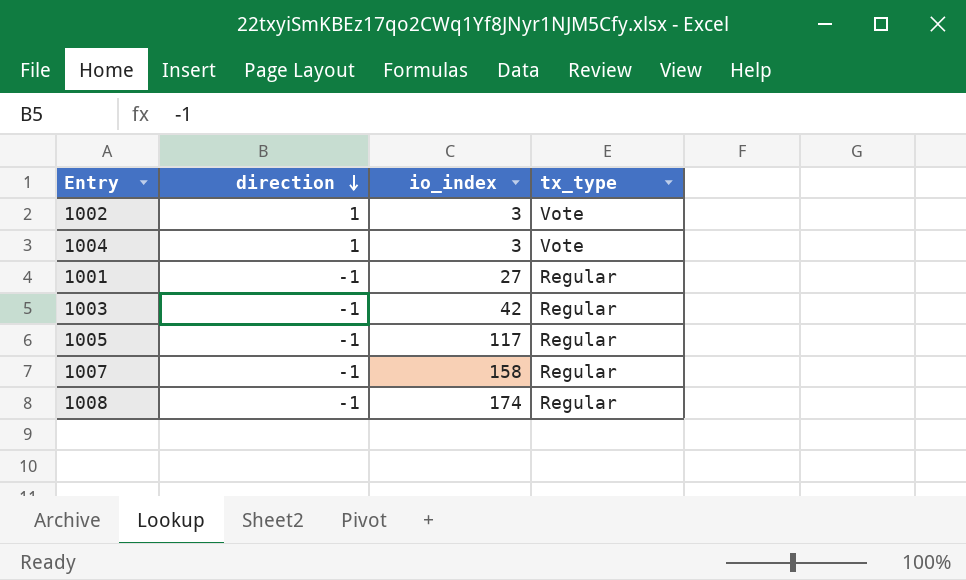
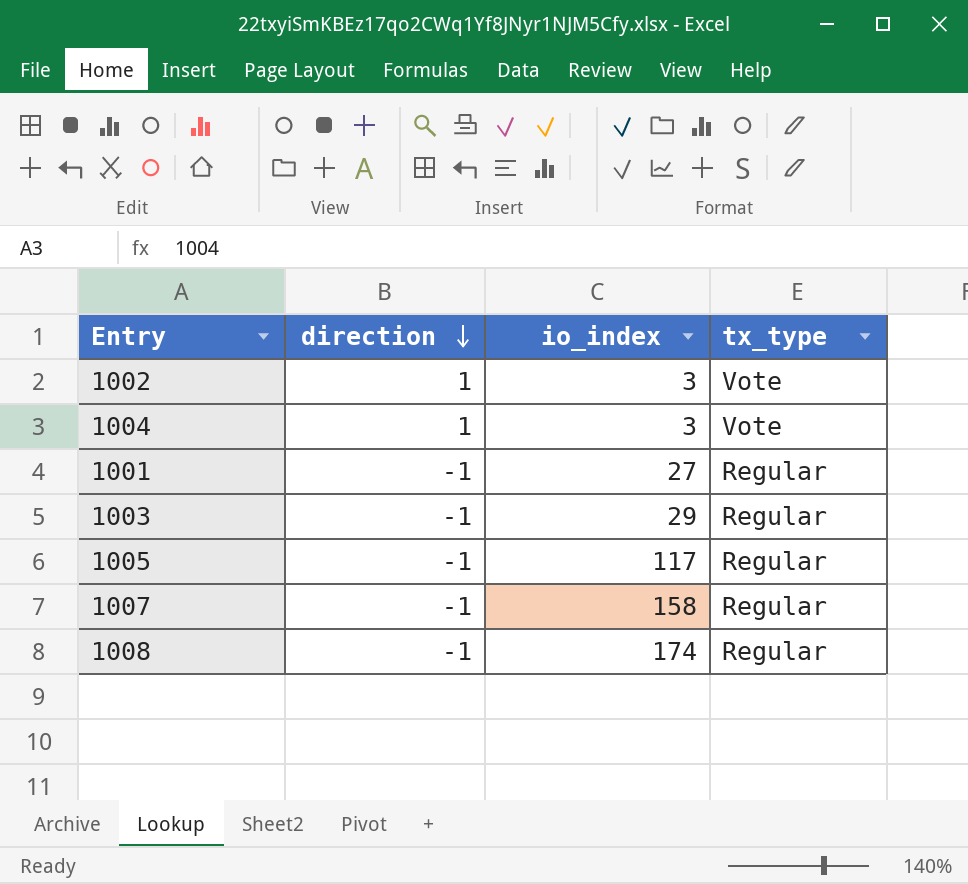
1003 | io_index: 42 -> 29

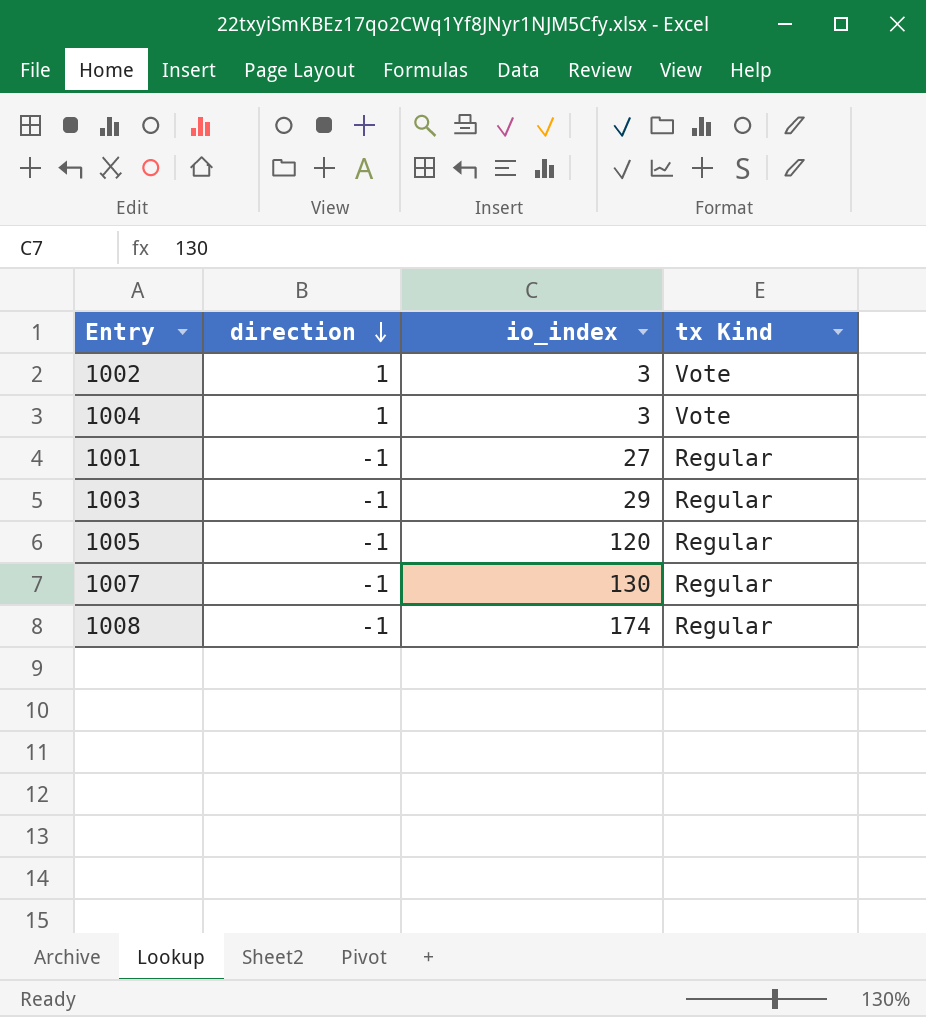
column name: tx_type -> tx Kind
1005 | io_index: 117 -> 120
1007 | io_index: 158 -> 130

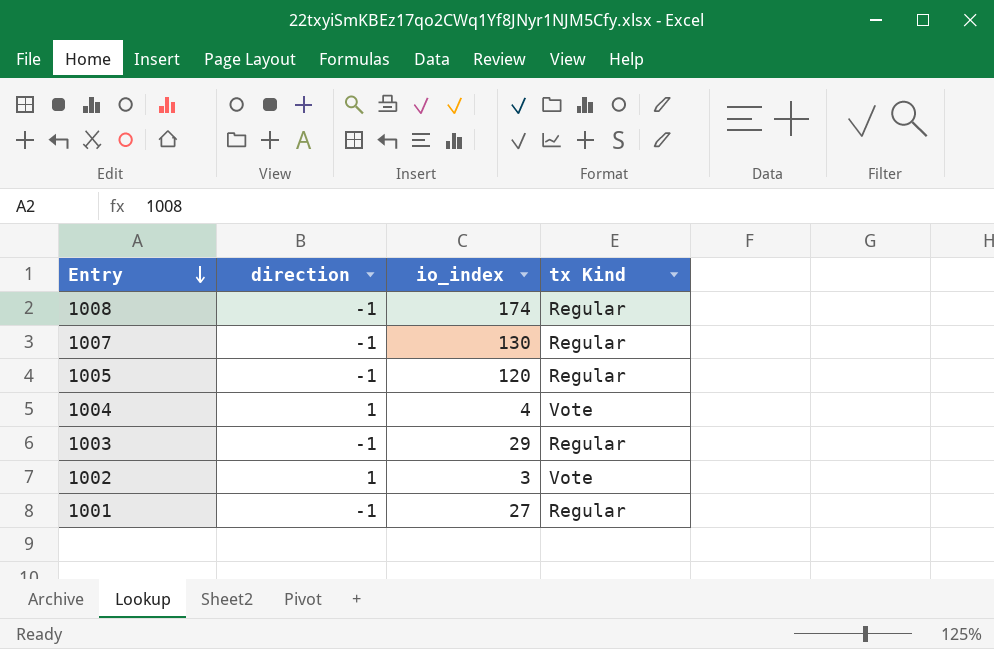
row order: direction descending -> Entry descending
1004 | io_index: 3 -> 4

